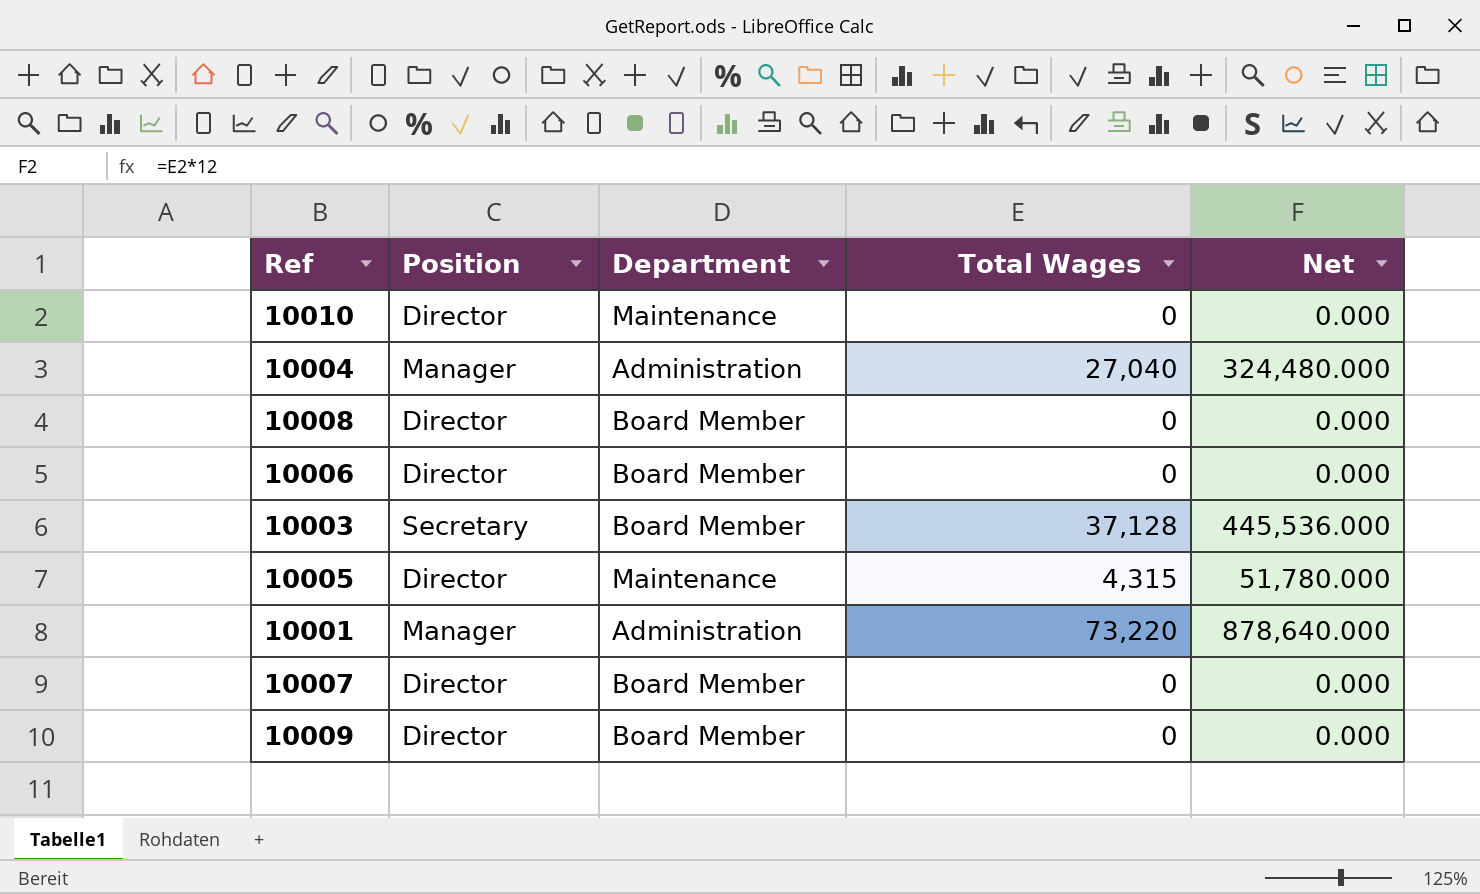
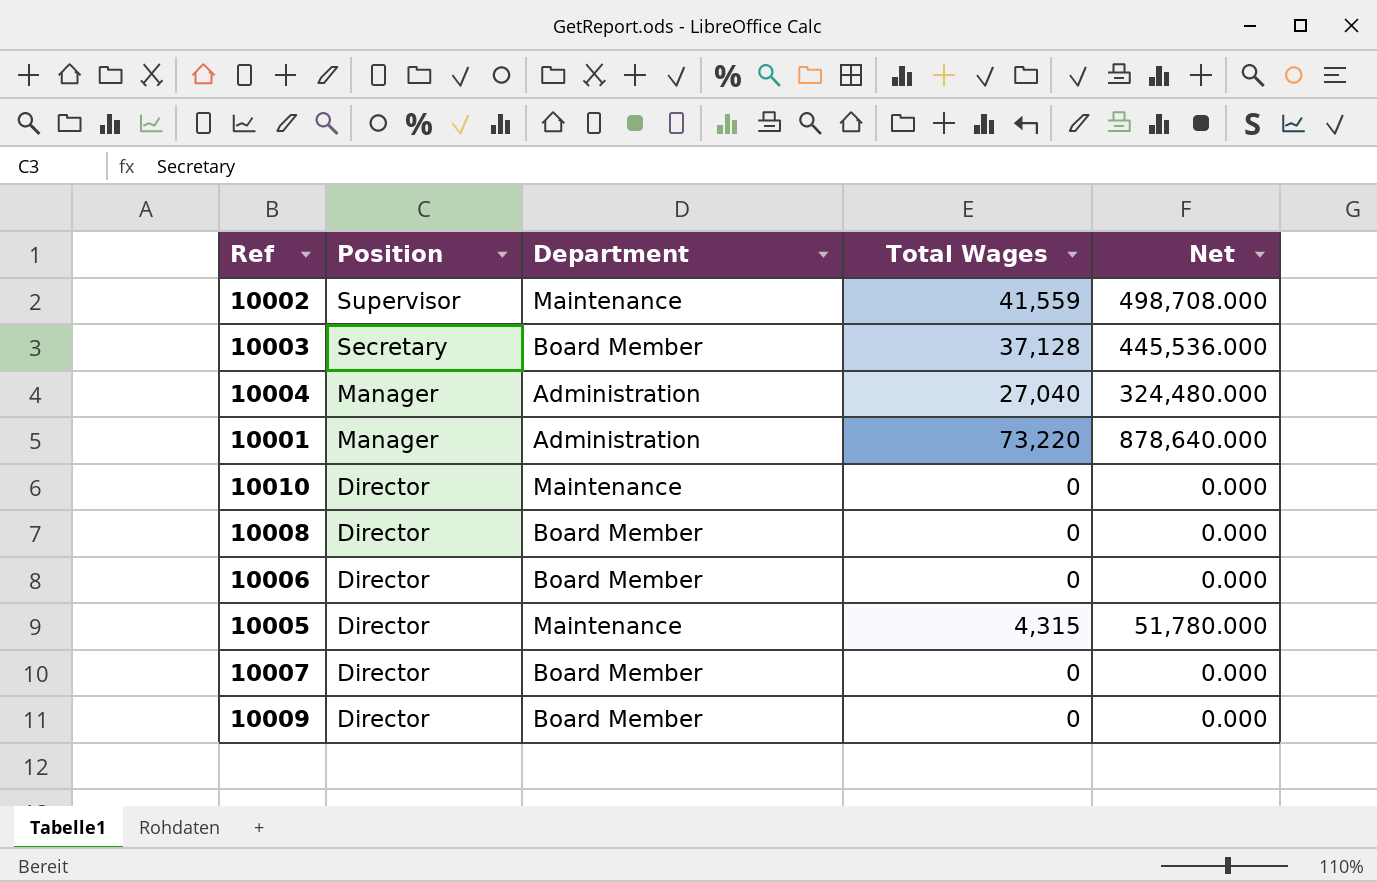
row order: none -> Position descending
row 10002: none -> Supervisor | Maintenance | 41,559 | 498,708.000

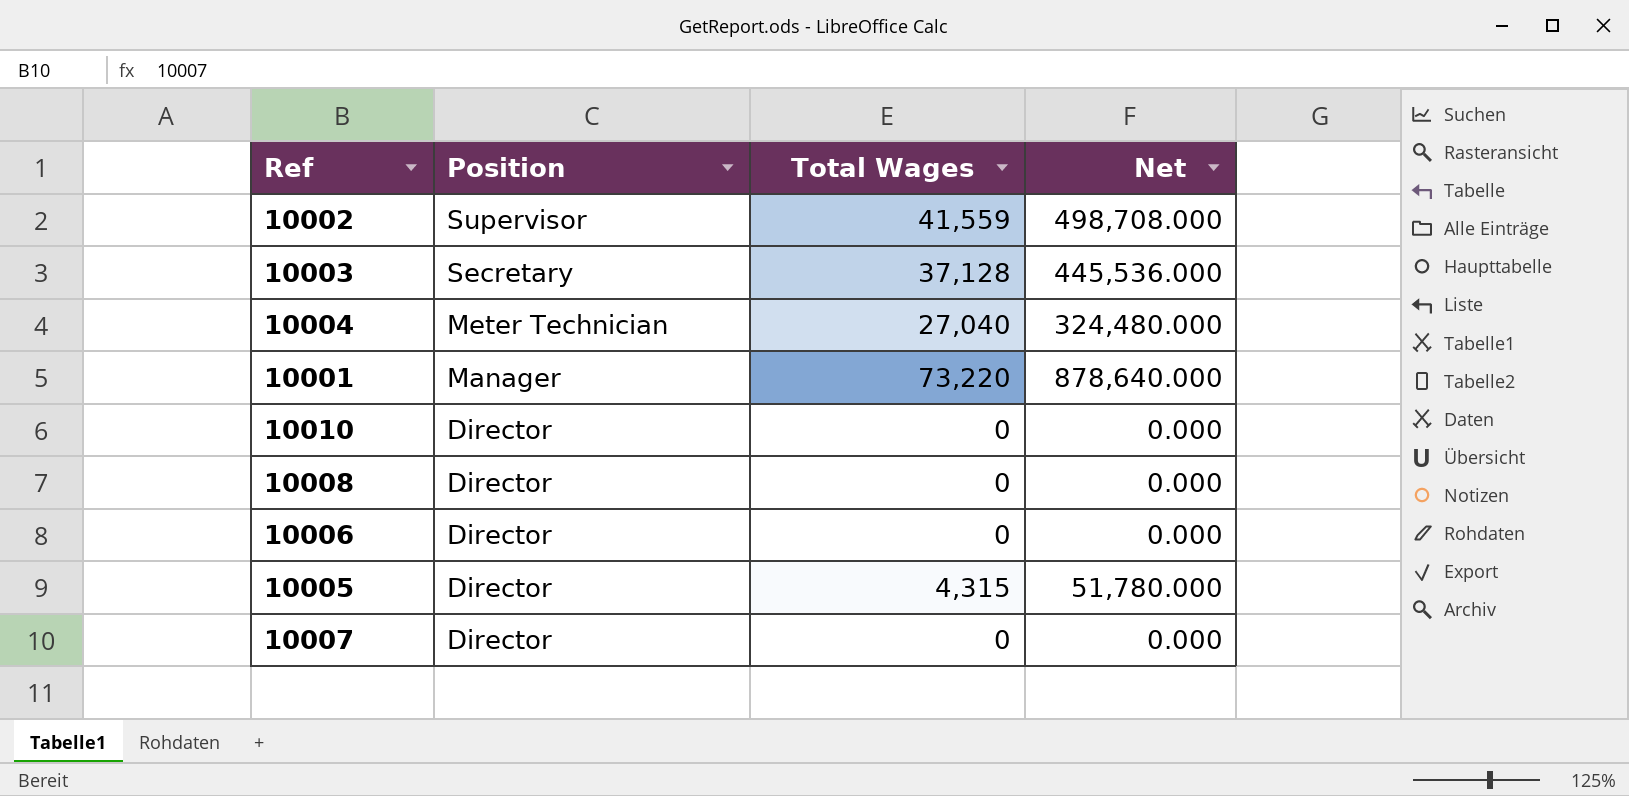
column Department | position: 3 -> none
row 10009: Director | Board Member | 0 | 0.000 -> none
10004 | Position: Manager -> Meter Technician

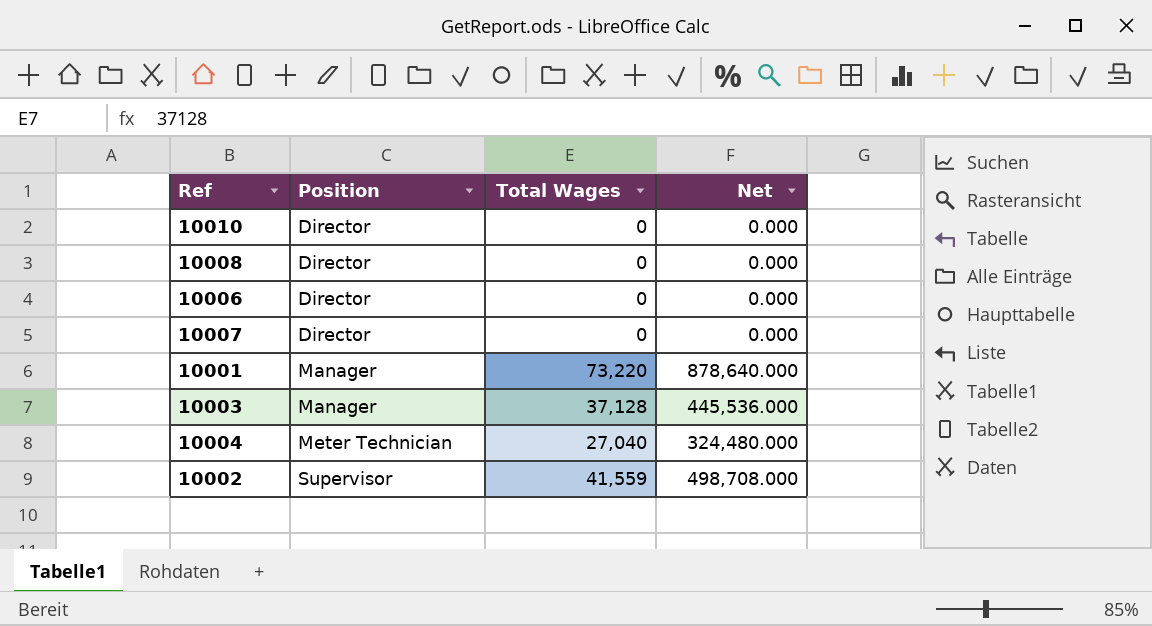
row order: Position descending -> Position ascending
row 10005: Director | 4,315 | 51,780.000 -> none
10003 | Position: Secretary -> Manager

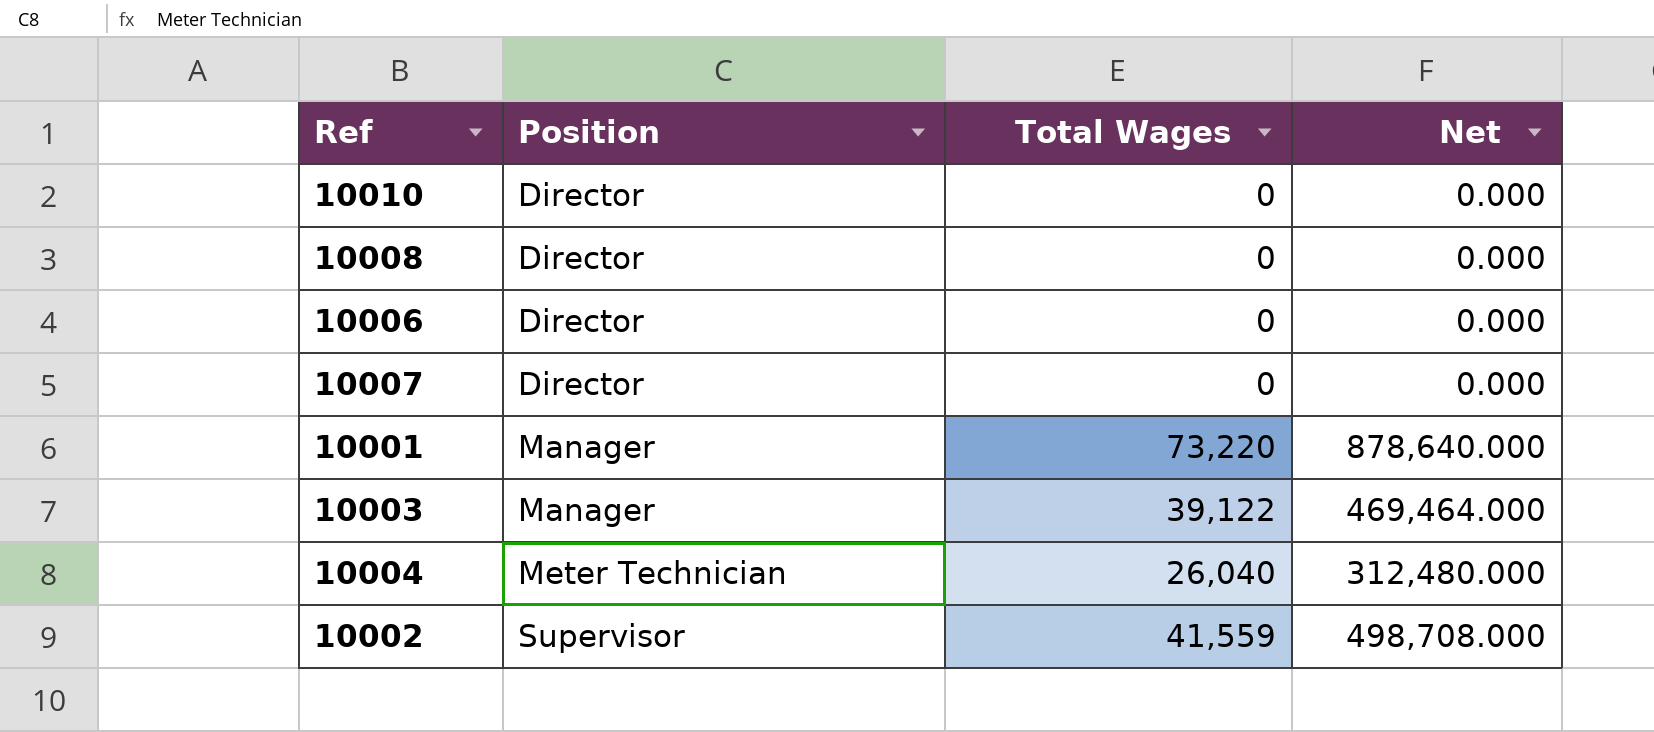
10003 | Total Wages: 37,128 -> 39,122
10003 | Net: 445,536.000 -> 469,464.000
10004 | Total Wages: 27,040 -> 26,040
10004 | Net: 324,480.000 -> 312,480.000

